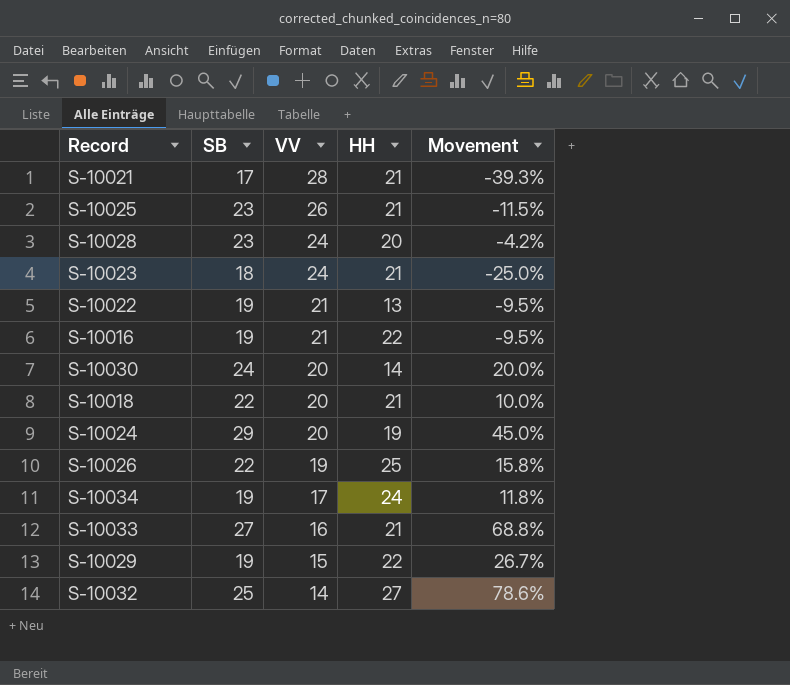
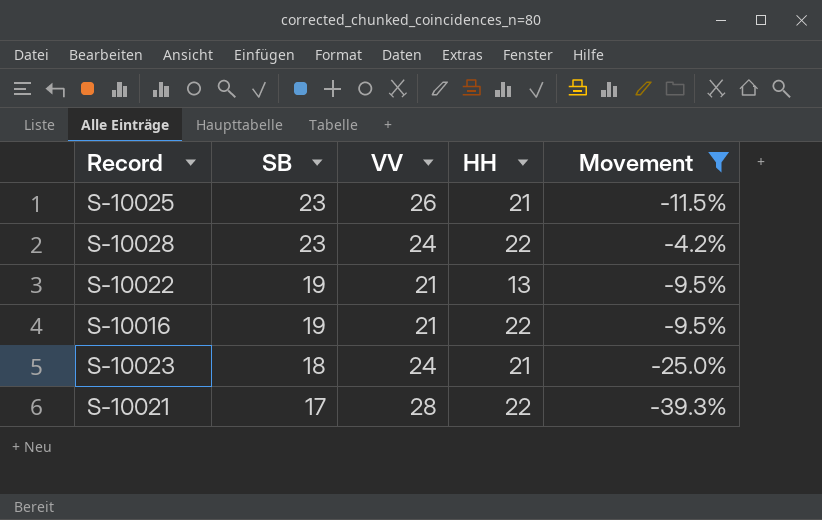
filter: none -> Movement <= -4.2%
row order: VV descending -> SB descending
S-10028 | HH: 20 -> 22
S-10021 | HH: 21 -> 22

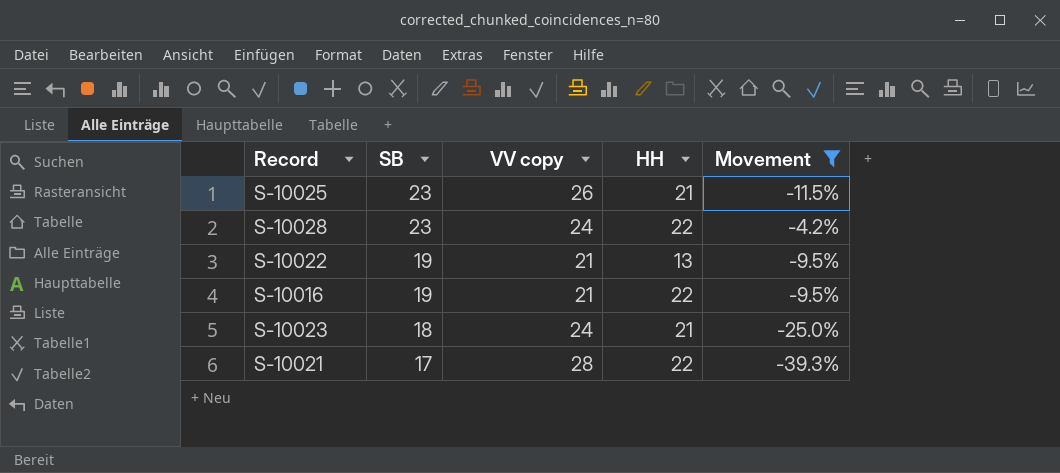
column name: VV -> VV copy

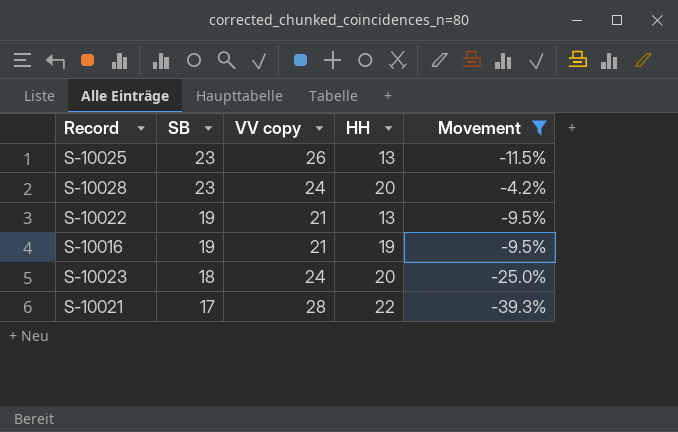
S-10025 | HH: 21 -> 13
S-10028 | HH: 22 -> 20
S-10016 | HH: 22 -> 19
S-10023 | HH: 21 -> 20

